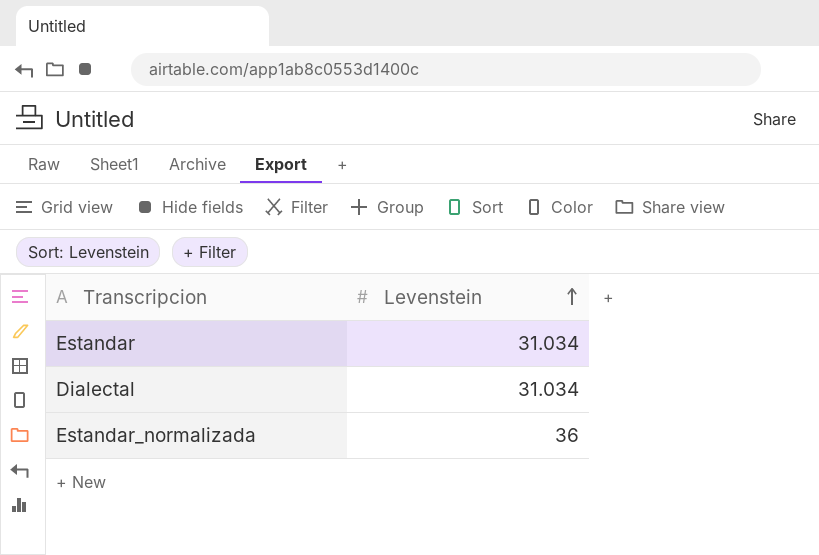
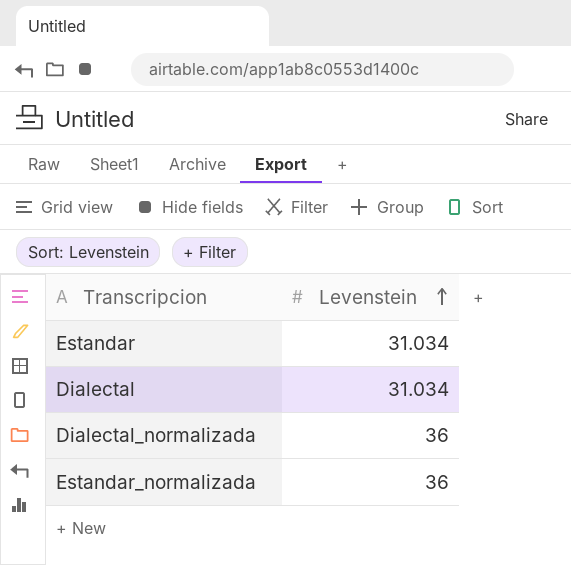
row Dialectal_normalizada: none -> 36

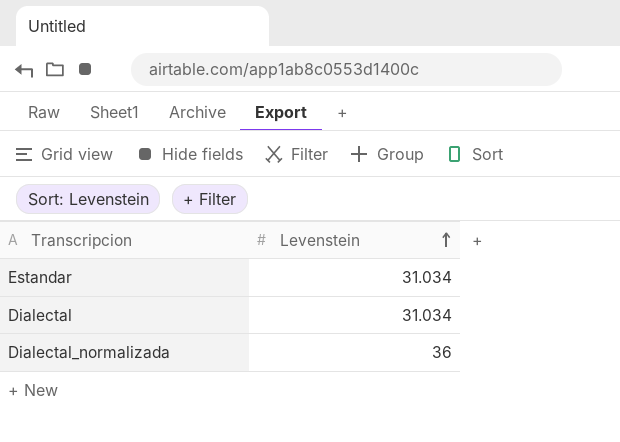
row Estandar_normalizada: 36 -> none

